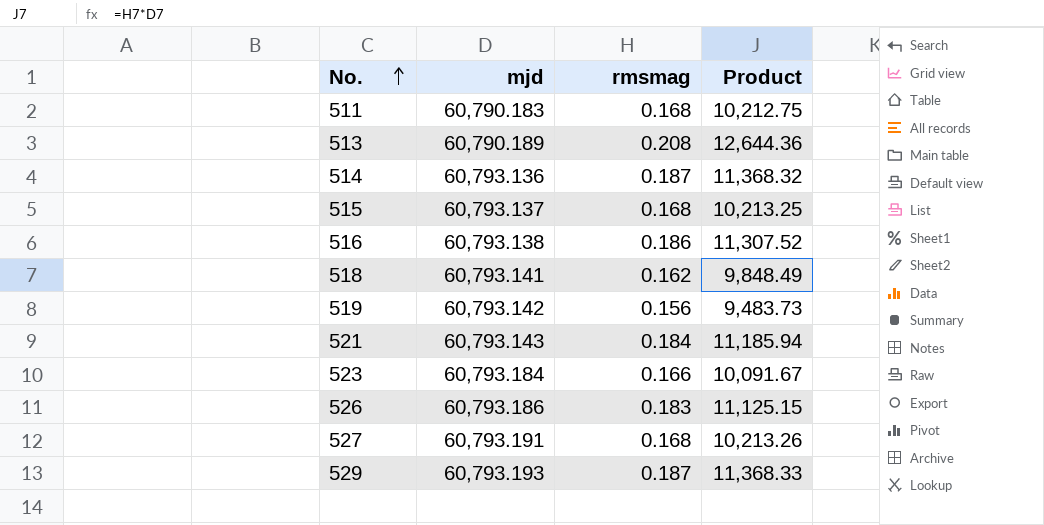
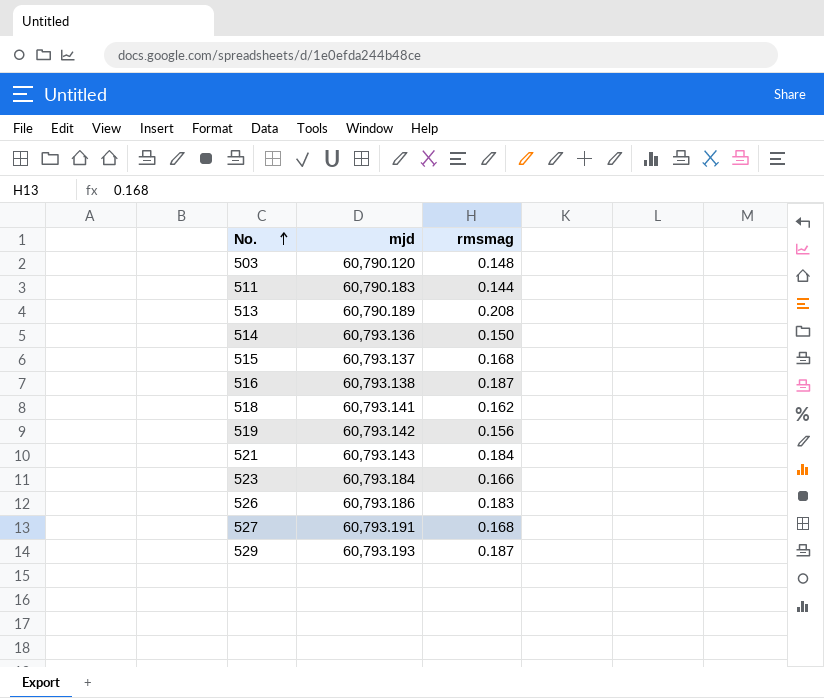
column Product | formula: [mjd] * [rmsmag] -> none
row 503: none -> 60,790.120 | 0.148
511 | rmsmag: 0.168 -> 0.144
514 | rmsmag: 0.187 -> 0.150
516 | rmsmag: 0.186 -> 0.187

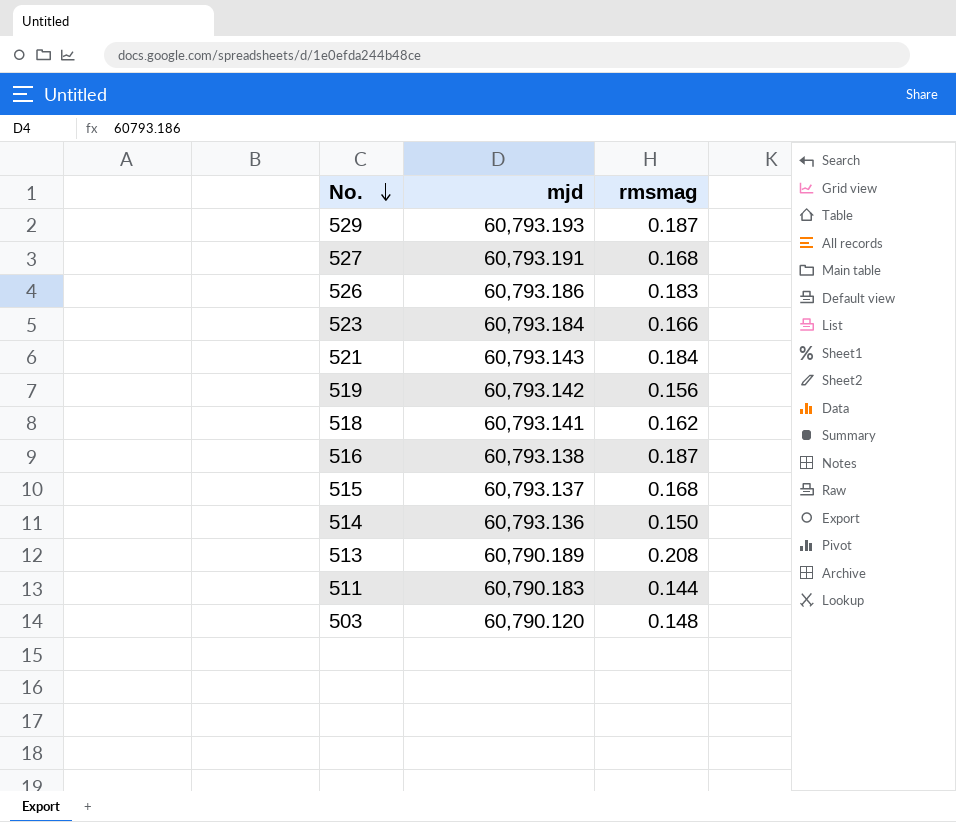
row order: No. ascending -> No. descending

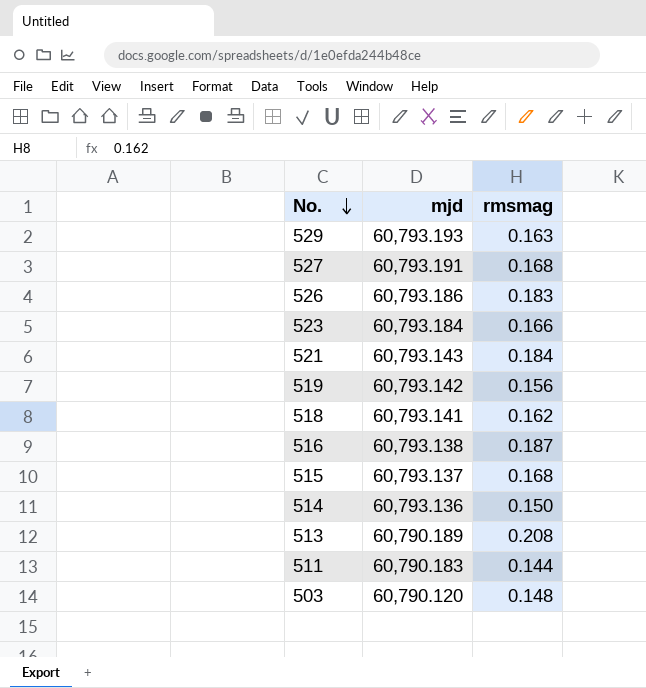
529 | rmsmag: 0.187 -> 0.163

